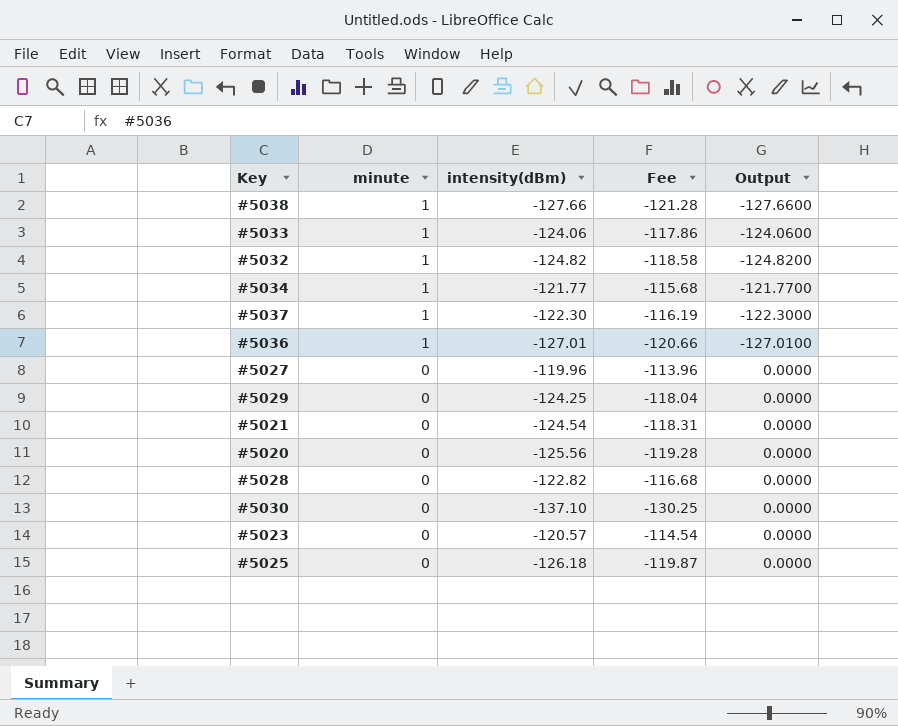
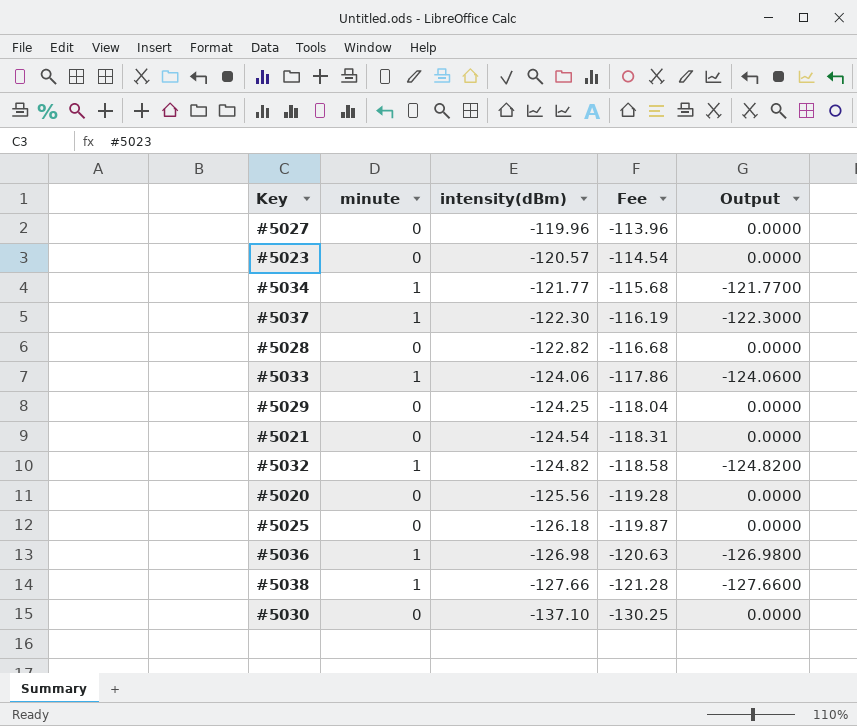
row order: minute descending -> intensity(dBm) descending
#5036 | intensity(dBm): -127.01 -> -126.98
#5036 | Fee: -120.66 -> -120.63
#5036 | Output: -127.0100 -> -126.9800

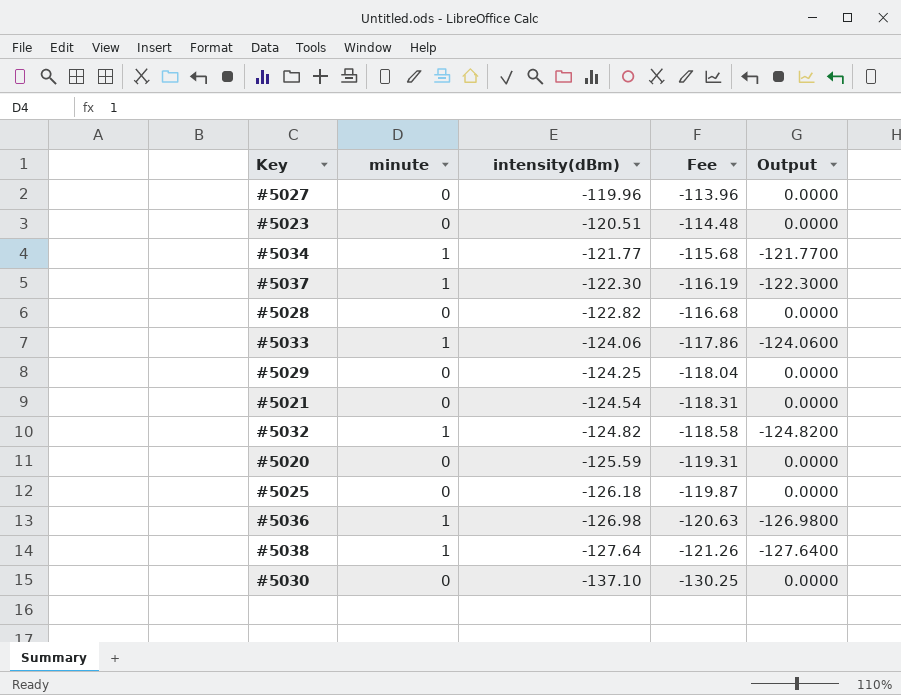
#5023 | intensity(dBm): -120.57 -> -120.51
#5023 | Fee: -114.54 -> -114.48
#5020 | intensity(dBm): -125.56 -> -125.59
#5020 | Fee: -119.28 -> -119.31
#5038 | intensity(dBm): -127.66 -> -127.64
#5038 | Fee: -121.28 -> -121.26
#5038 | Output: -127.6600 -> -127.6400

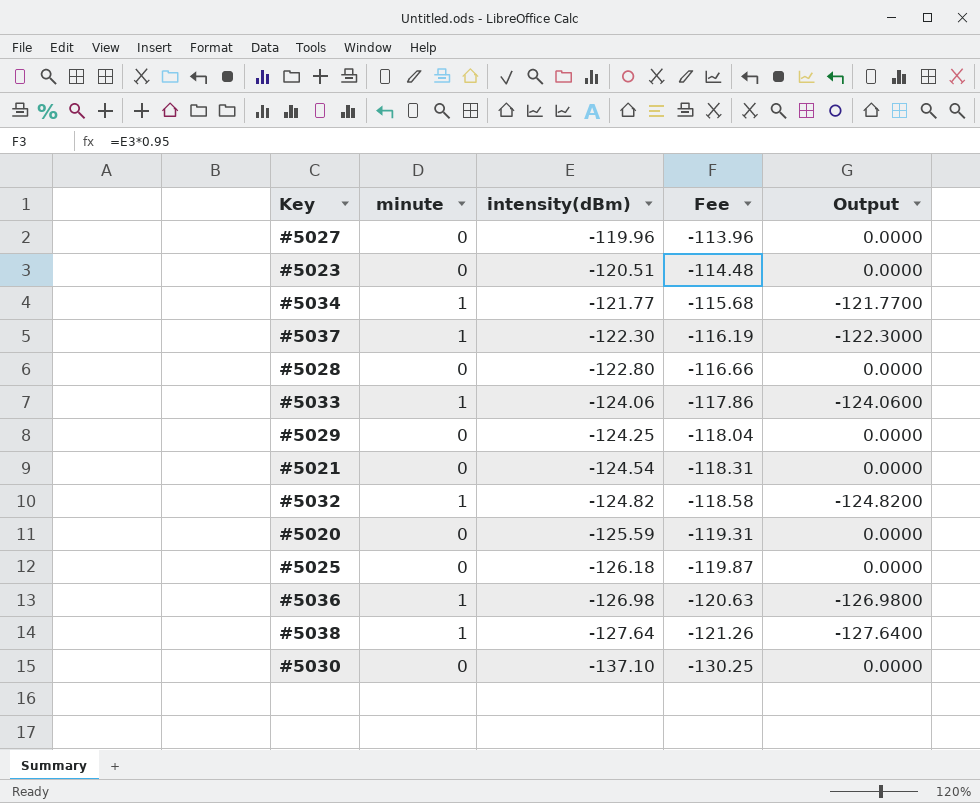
#5028 | intensity(dBm): -122.82 -> -122.80
#5028 | Fee: -116.68 -> -116.66

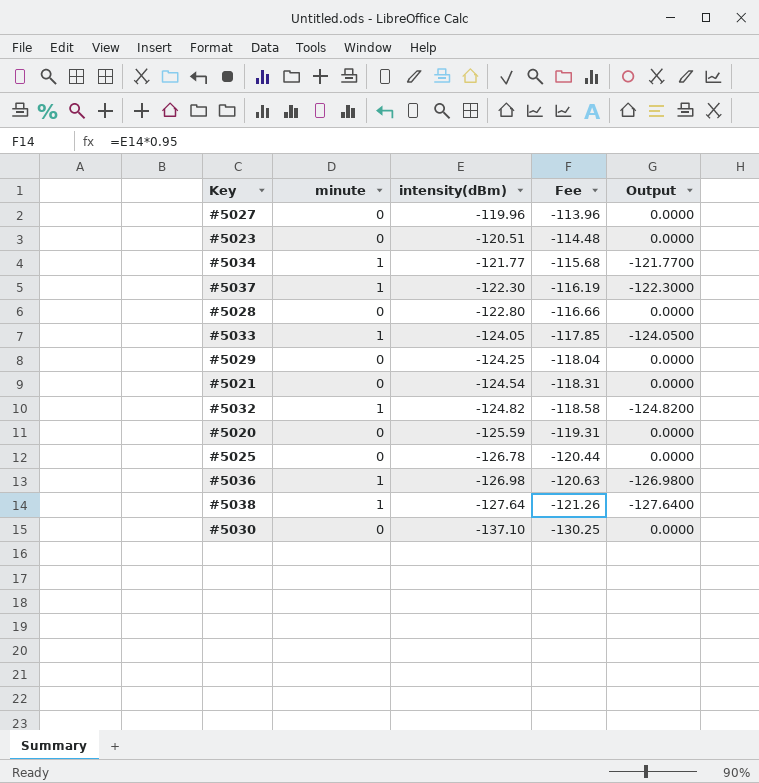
#5033 | intensity(dBm): -124.06 -> -124.05
#5033 | Fee: -117.86 -> -117.85
#5033 | Output: -124.0600 -> -124.0500
#5025 | intensity(dBm): -126.18 -> -126.78
#5025 | Fee: -119.87 -> -120.44

